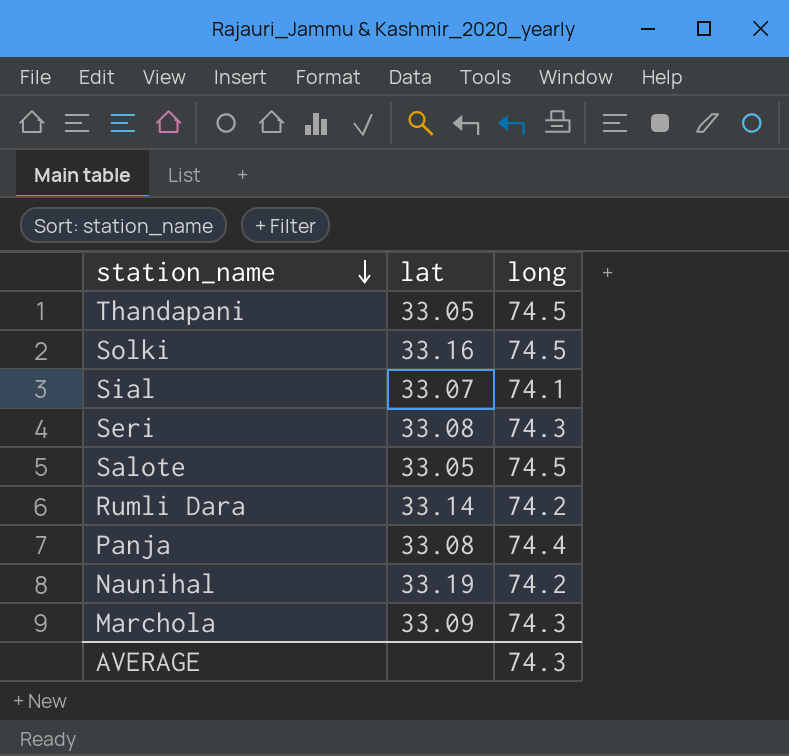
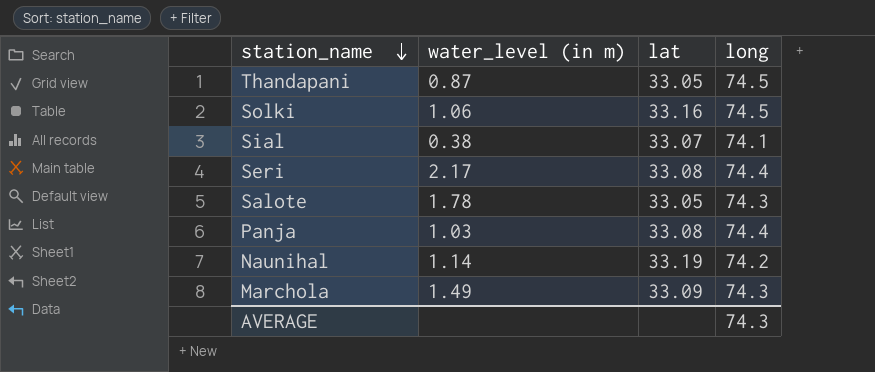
column water_level (in m) | position: none -> 2
row Rumli Dara: 33.14 | 74.2 -> none
Seri | long: 74.3 -> 74.4
Salote | long: 74.5 -> 74.3

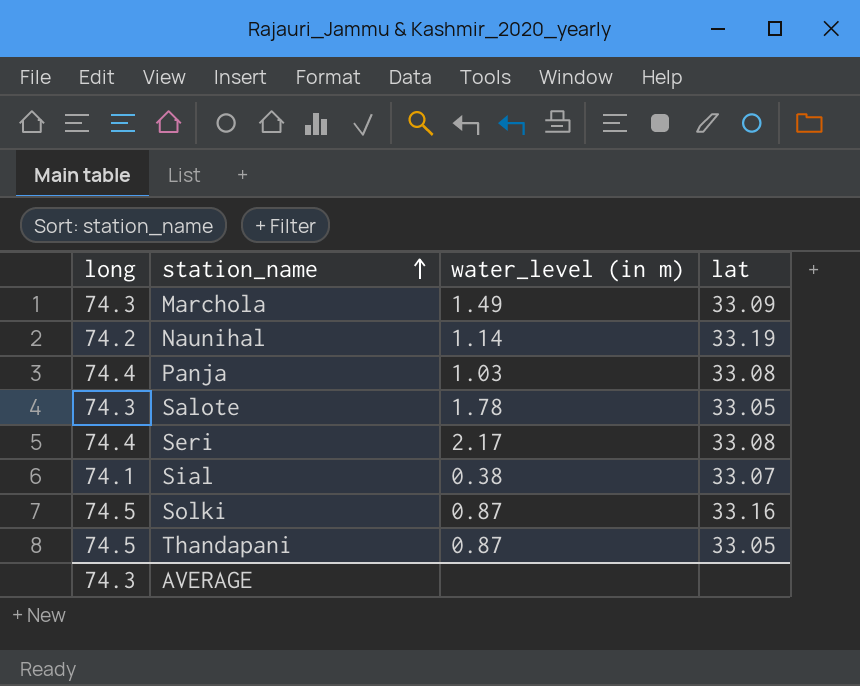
row order: station_name descending -> station_name ascending
column long | position: 4 -> 1
Solki | water_level (in m): 1.06 -> 0.87

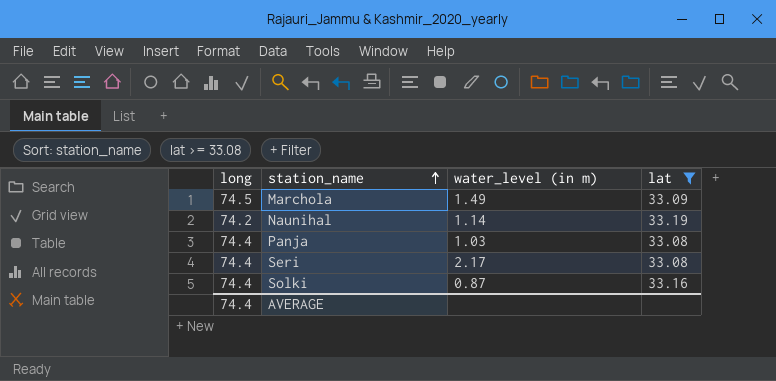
filter: none -> lat >= 33.08
Marchola | long: 74.3 -> 74.5
Solki | long: 74.5 -> 74.4
AVERAGE | long: 74.3 -> 74.4

